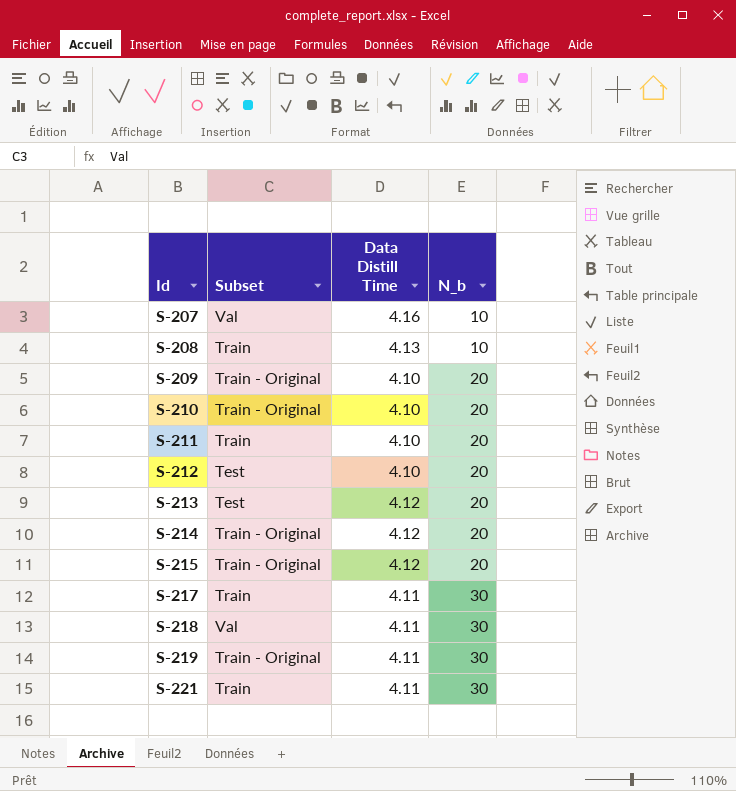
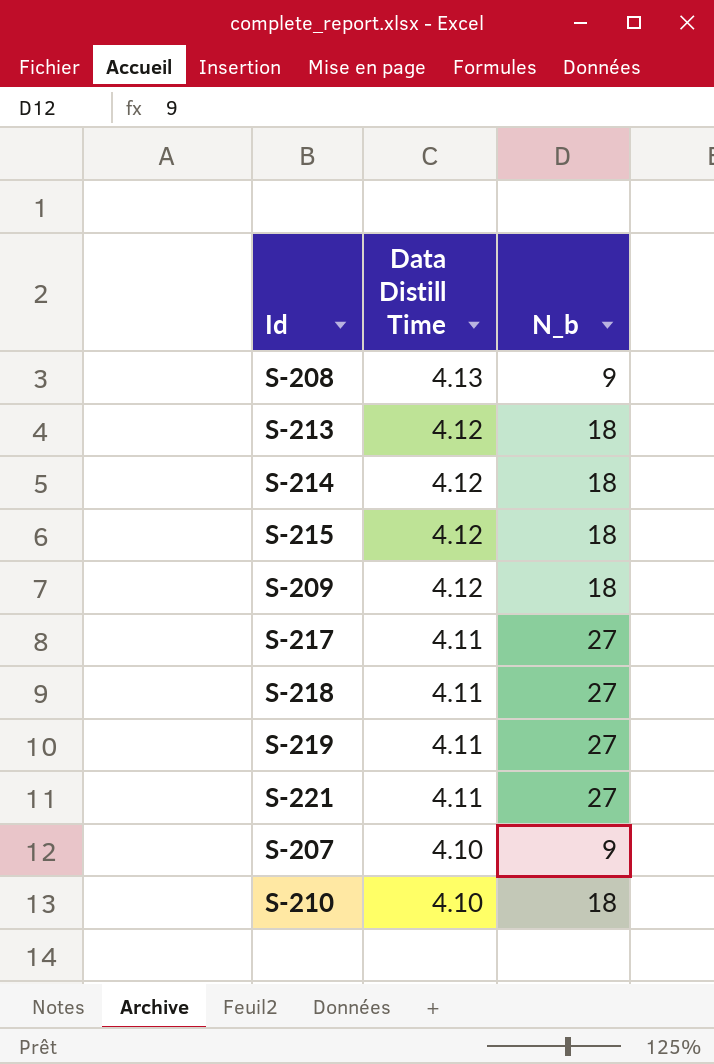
row order: Id ascending -> Data Distill Time descending
column Subset | position: 2 -> none
row S-211: Train | 4.10 | 20 -> none
row S-212: Test | 4.10 | 20 -> none
S-208 | N_b: 10 -> 9
S-213 | N_b: 20 -> 18
S-214 | N_b: 20 -> 18
S-215 | N_b: 20 -> 18
S-209 | Data Distill Time: 4.10 -> 4.12
S-209 | N_b: 20 -> 18
S-217 | N_b: 30 -> 27
S-218 | N_b: 30 -> 27
S-219 | N_b: 30 -> 27
S-221 | N_b: 30 -> 27
S-207 | Data Distill Time: 4.16 -> 4.10
S-207 | N_b: 10 -> 9
S-210 | N_b: 20 -> 18

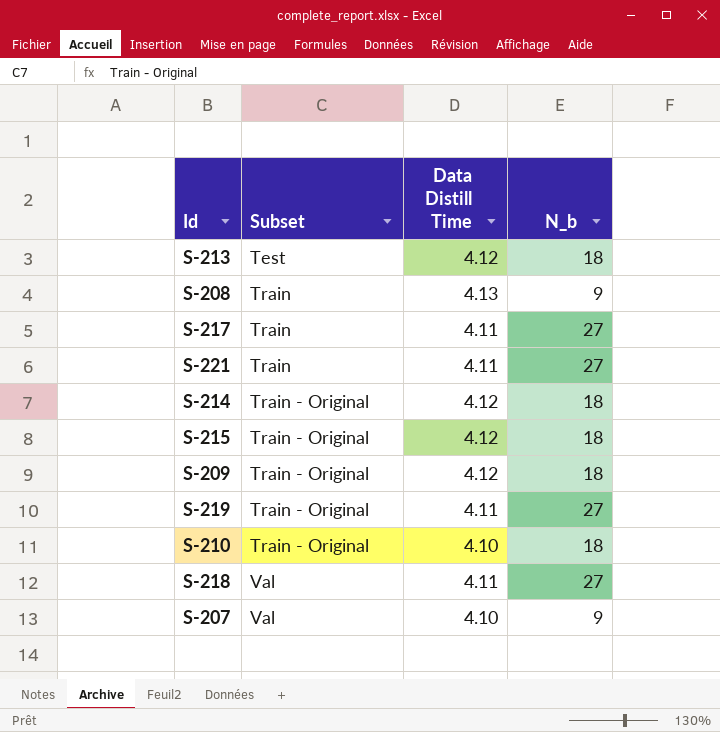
row order: Data Distill Time descending -> Subset ascending
column Subset | position: none -> 2

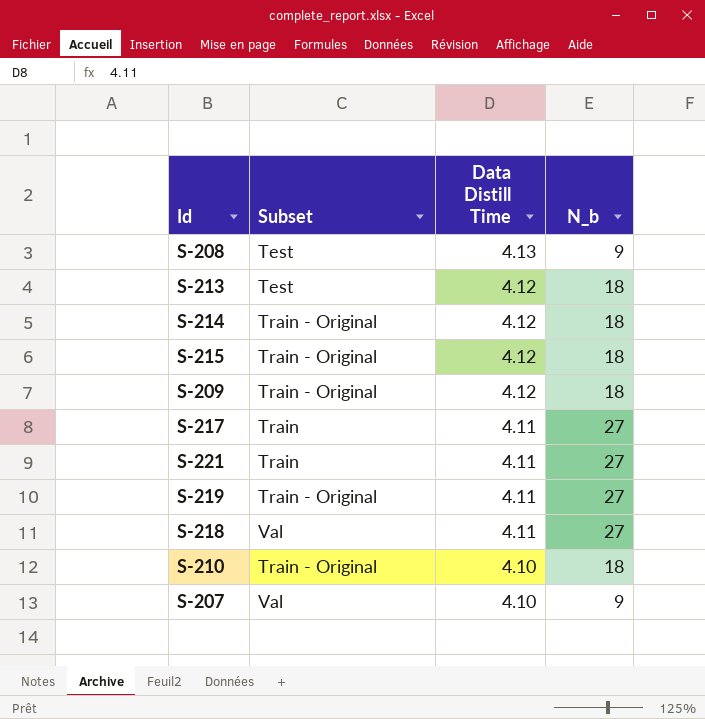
row order: Subset ascending -> Data Distill Time descending
S-208 | Subset: Train -> Test

